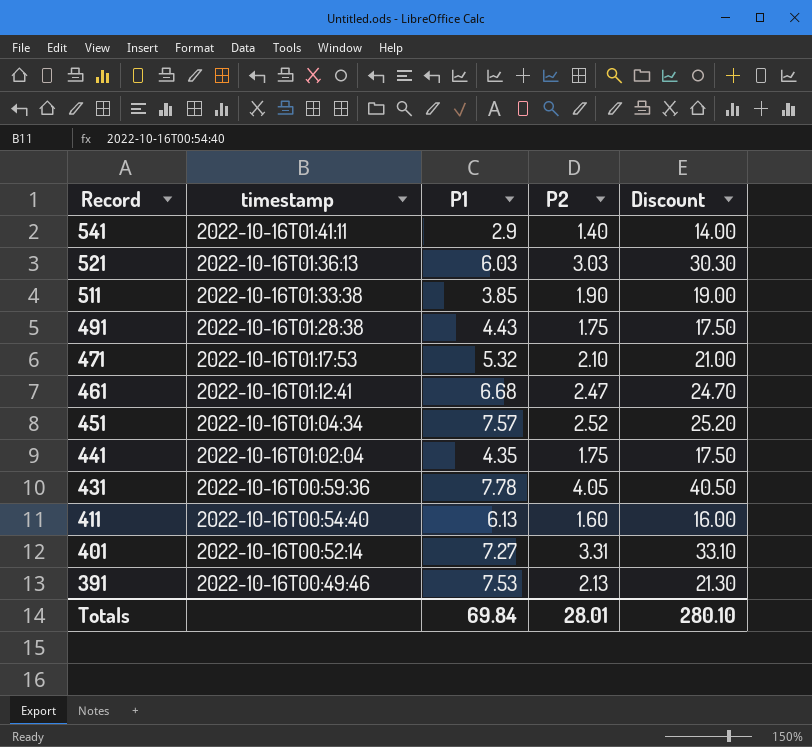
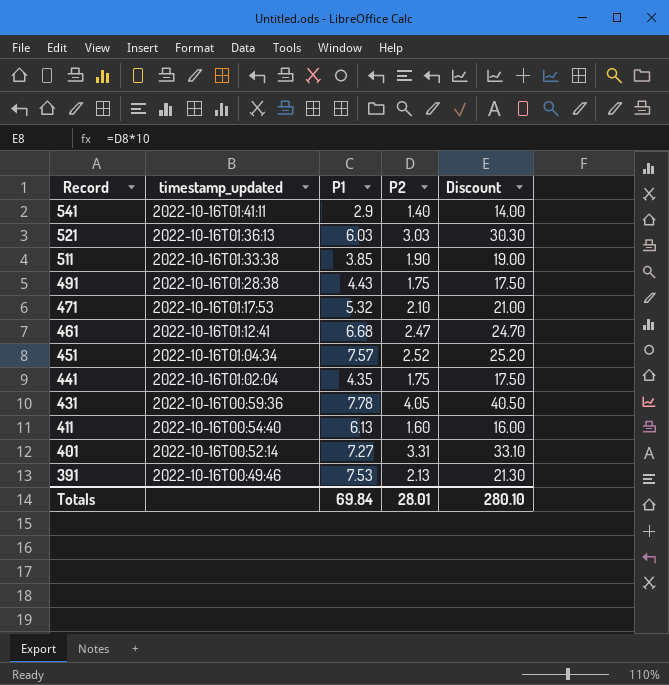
column name: timestamp -> timestamp_updated

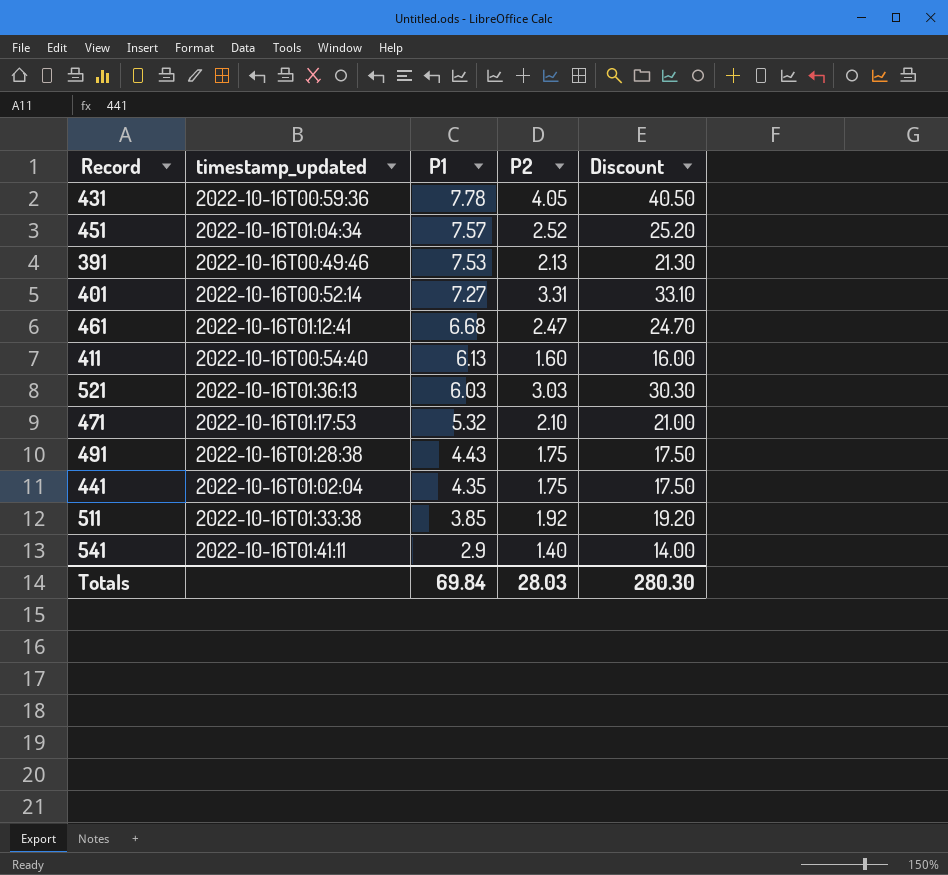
row order: Record descending -> P1 descending
511 | P2: 1.90 -> 1.92
511 | Discount: 19.00 -> 19.20
Totals | P2: 28.01 -> 28.03
Totals | Discount: 280.10 -> 280.30

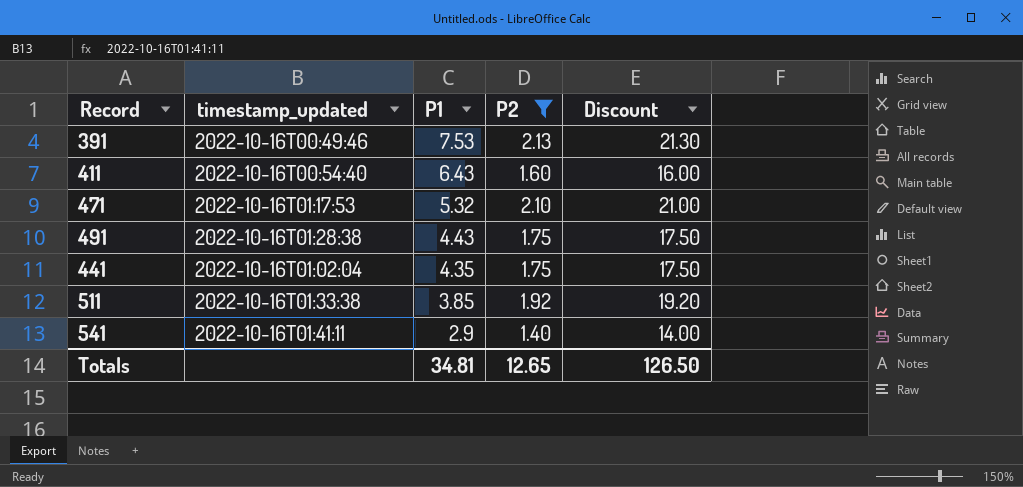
filter: none -> P2 <= 2.13
411 | P1: 6.13 -> 6.43
Totals | P1: 69.84 -> 34.81
Totals | P2: 28.03 -> 12.65
Totals | Discount: 280.30 -> 126.50

